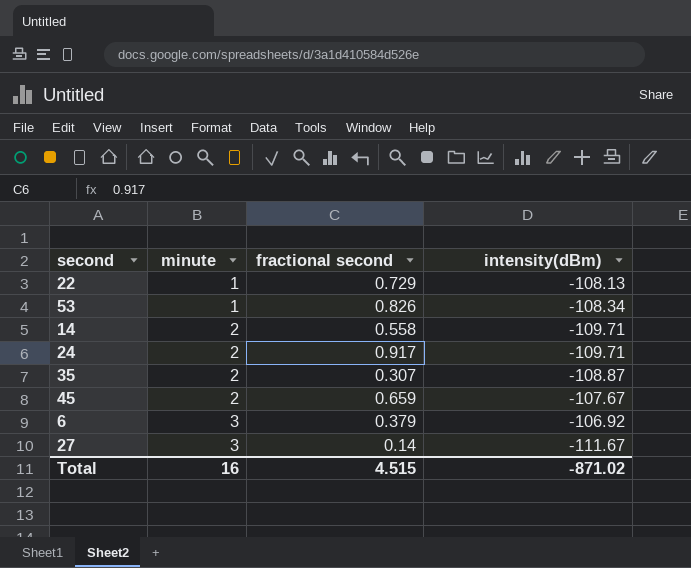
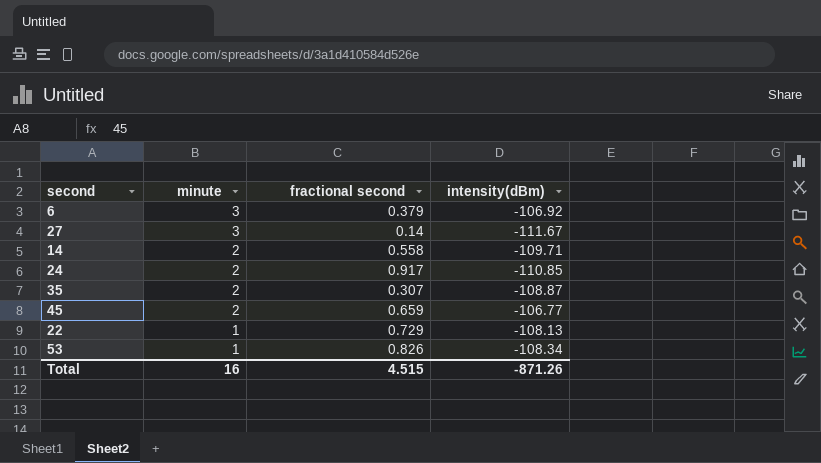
row order: minute ascending -> minute descending
24 | intensity(dBm): -109.71 -> -110.85
45 | intensity(dBm): -107.67 -> -106.77
Total | intensity(dBm): -871.02 -> -871.26

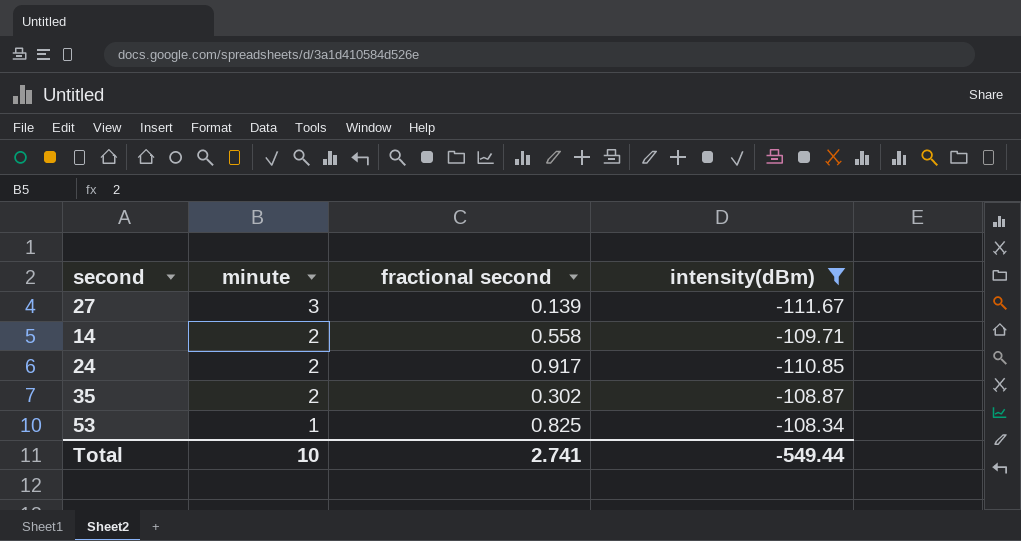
filter: none -> intensity(dBm) <= -108.34
27 | fractional second: 0.14 -> 0.139
35 | fractional second: 0.307 -> 0.302
53 | fractional second: 0.826 -> 0.825
Total | minute: 16 -> 10
Total | fractional second: 4.515 -> 2.741
Total | intensity(dBm): -871.26 -> -549.44

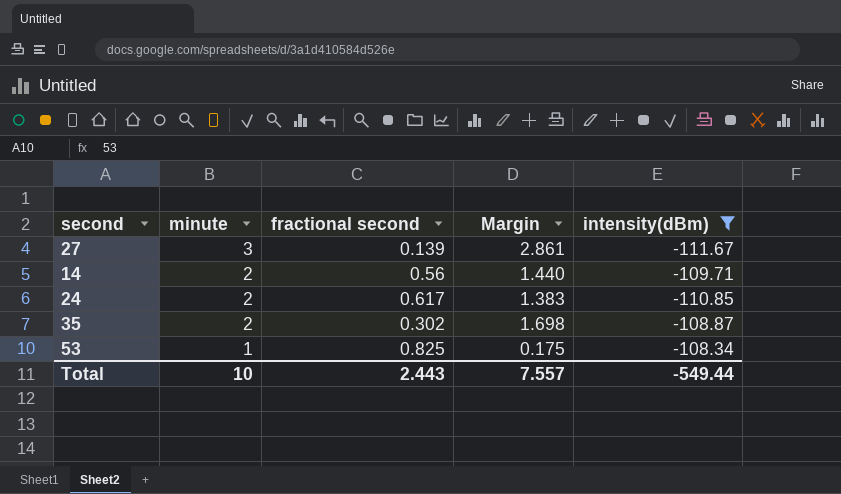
column Margin | formula: none -> [minute] - [fractional second]
14 | fractional second: 0.558 -> 0.56
24 | fractional second: 0.917 -> 0.617
Total | fractional second: 2.741 -> 2.443

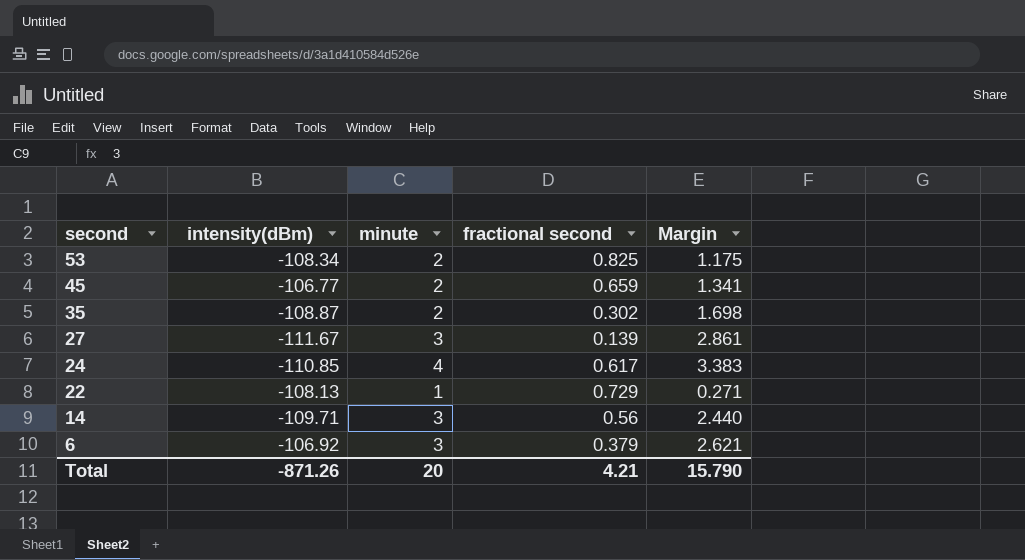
filter: intensity(dBm) <= -108.34 -> none
row order: minute descending -> second descending
column intensity(dBm) | position: 5 -> 2
53 | minute: 1 -> 2
53 | Margin: 0.175 -> 1.175
24 | minute: 2 -> 4
24 | Margin: 1.383 -> 3.383
14 | minute: 2 -> 3
14 | Margin: 1.440 -> 2.440
Total | intensity(dBm): -549.44 -> -871.26
Total | minute: 10 -> 20
Total | fractional second: 2.443 -> 4.21
Total | Margin: 7.557 -> 15.790

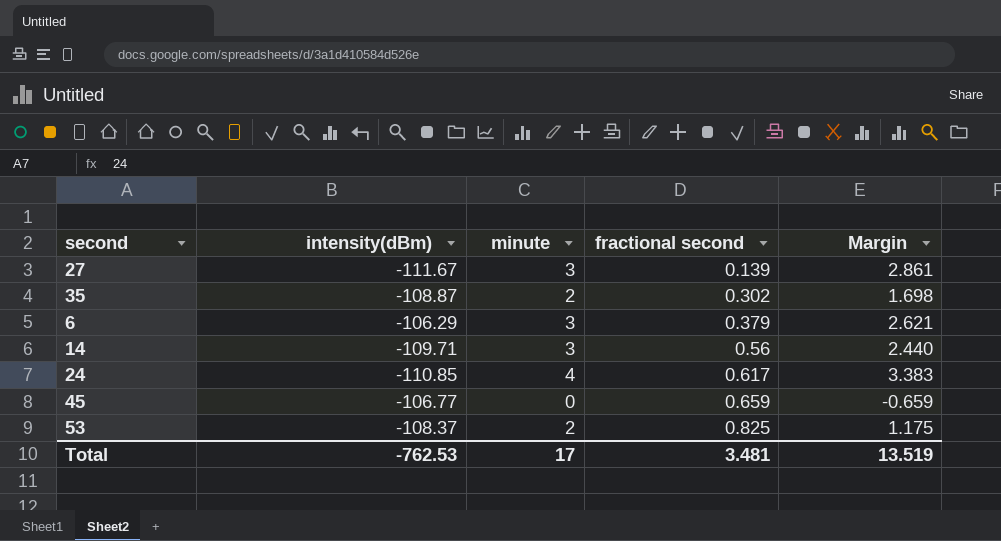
row order: second descending -> fractional second ascending
row 22: -108.13 | 1 | 0.729 | 0.271 -> none
6 | intensity(dBm): -106.92 -> -106.29
45 | minute: 2 -> 0
45 | Margin: 1.341 -> -0.659
53 | intensity(dBm): -108.34 -> -108.37
Total | intensity(dBm): -871.26 -> -762.53
Total | minute: 20 -> 17
Total | fractional second: 4.21 -> 3.481
Total | Margin: 15.790 -> 13.519

